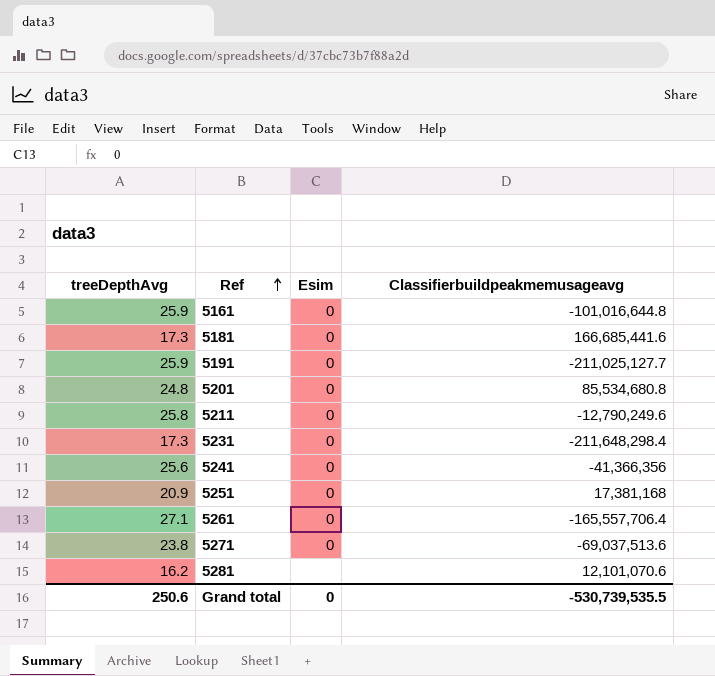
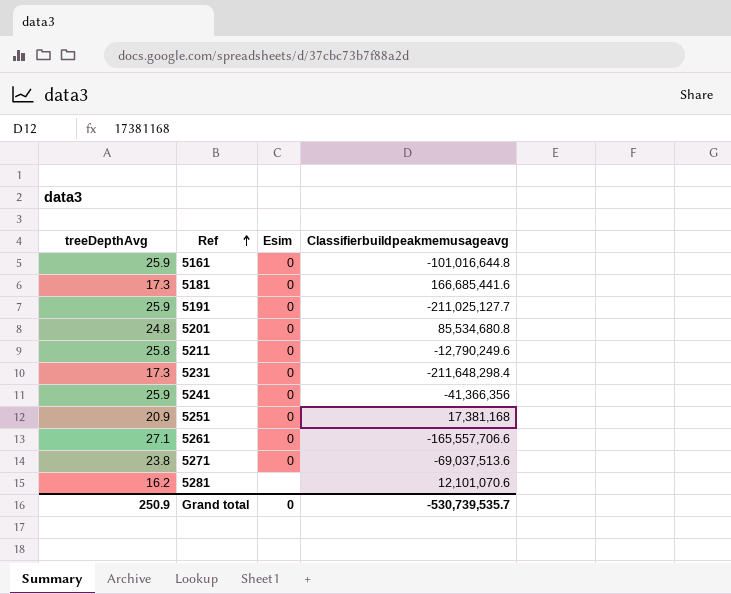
5241 | treeDepthAvg: 25.6 -> 25.9
5261 | Classifierbuildpeakmemusageavg: -165,557,706.4 -> -165,557,706.6
Grand total | treeDepthAvg: 250.6 -> 250.9
Grand total | Classifierbuildpeakmemusageavg: -530,739,535.5 -> -530,739,535.7

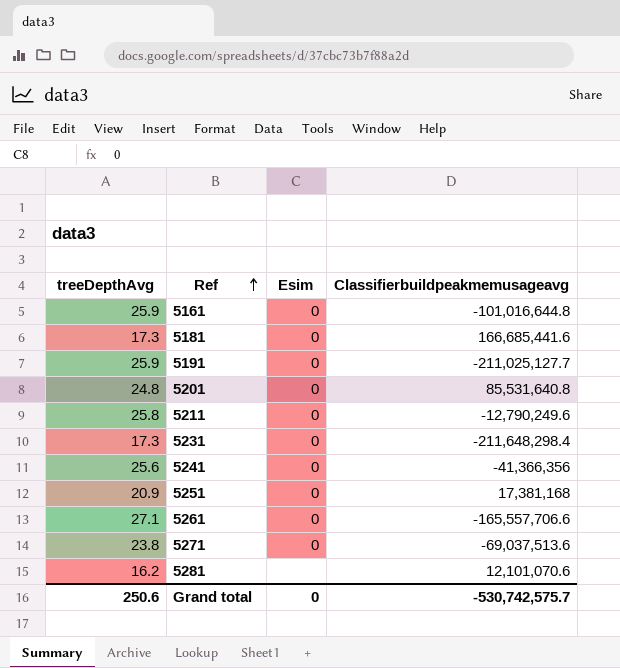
5201 | Classifierbuildpeakmemusageavg: 85,534,680.8 -> 85,531,640.8
5241 | treeDepthAvg: 25.9 -> 25.6
Grand total | treeDepthAvg: 250.9 -> 250.6
Grand total | Classifierbuildpeakmemusageavg: -530,739,535.7 -> -530,742,575.7

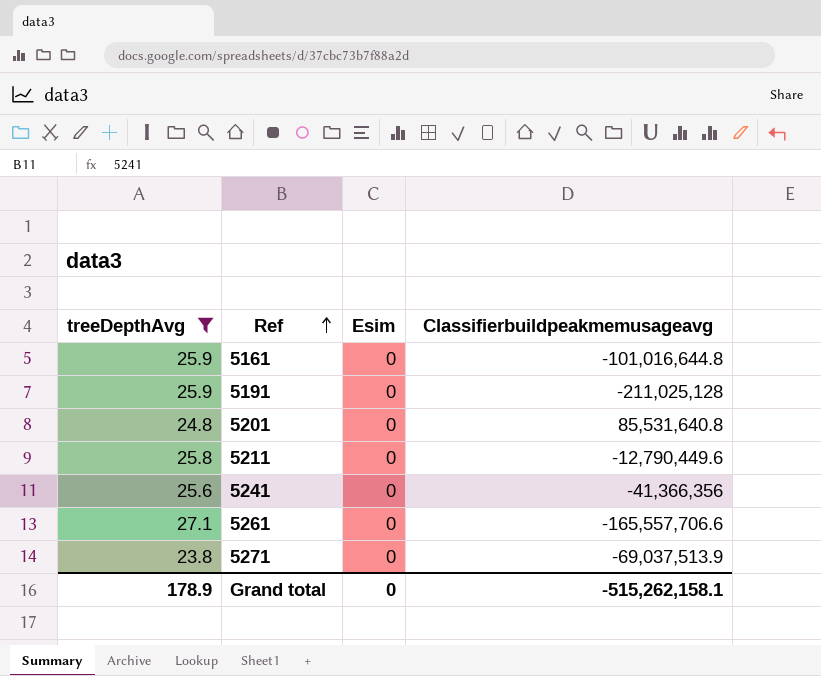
filter: none -> treeDepthAvg >= 23.8
5191 | Classifierbuildpeakmemusageavg: -211,025,127.7 -> -211,025,128
5211 | Classifierbuildpeakmemusageavg: -12,790,249.6 -> -12,790,449.6
5271 | Classifierbuildpeakmemusageavg: -69,037,513.6 -> -69,037,513.9
Grand total | treeDepthAvg: 250.6 -> 178.9
Grand total | Classifierbuildpeakmemusageavg: -530,742,575.7 -> -515,262,158.1

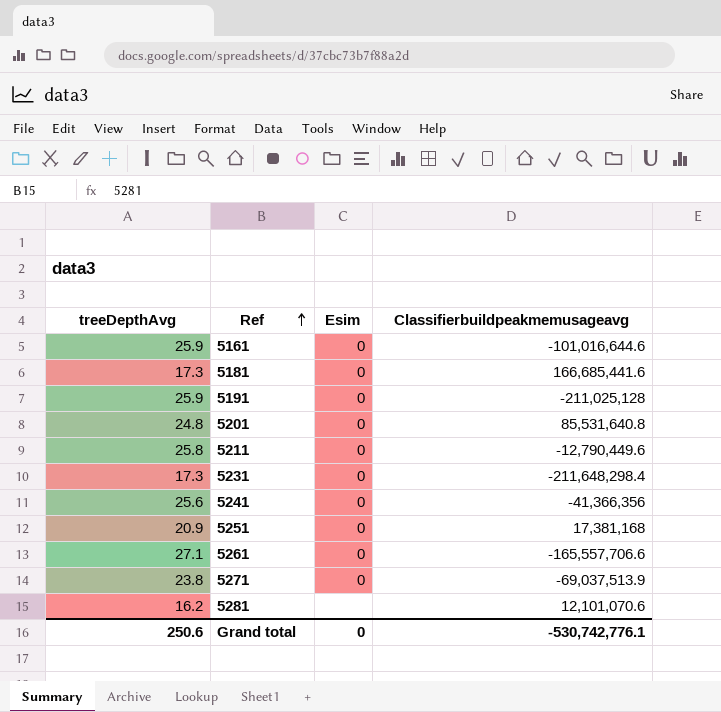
filter: treeDepthAvg >= 23.8 -> none
5161 | Classifierbuildpeakmemusageavg: -101,016,644.8 -> -101,016,644.6
Grand total | treeDepthAvg: 178.9 -> 250.6
Grand total | Classifierbuildpeakmemusageavg: -515,262,158.1 -> -530,742,776.1

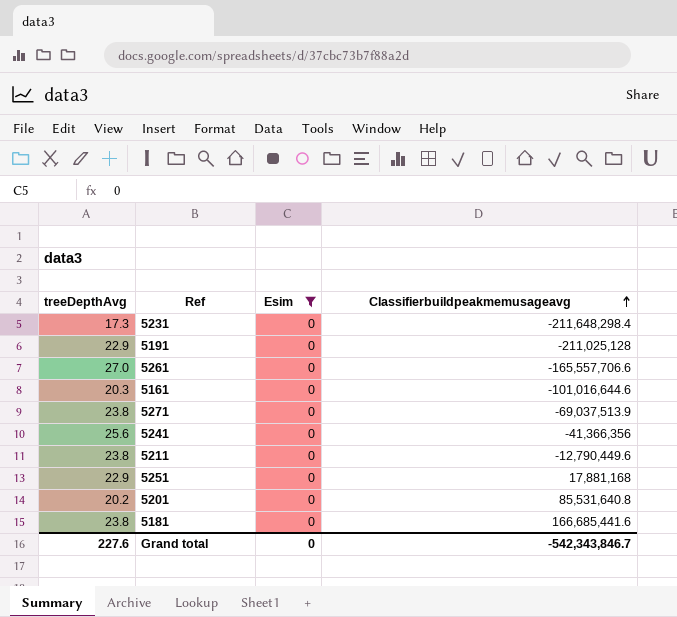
filter: none -> Esim = 0
row order: Ref ascending -> Classifierbuildpeakmemusageavg ascending
5191 | treeDepthAvg: 25.9 -> 22.9
5261 | treeDepthAvg: 27.1 -> 27.0
5161 | treeDepthAvg: 25.9 -> 20.3
5211 | treeDepthAvg: 25.8 -> 23.8
5251 | treeDepthAvg: 20.9 -> 22.9
5251 | Classifierbuildpeakmemusageavg: 17,381,168 -> 17,881,168
5201 | treeDepthAvg: 24.8 -> 20.2
5181 | treeDepthAvg: 17.3 -> 23.8
Grand total | treeDepthAvg: 250.6 -> 227.6
Grand total | Classifierbuildpeakmemusageavg: -530,742,776.1 -> -542,343,846.7

